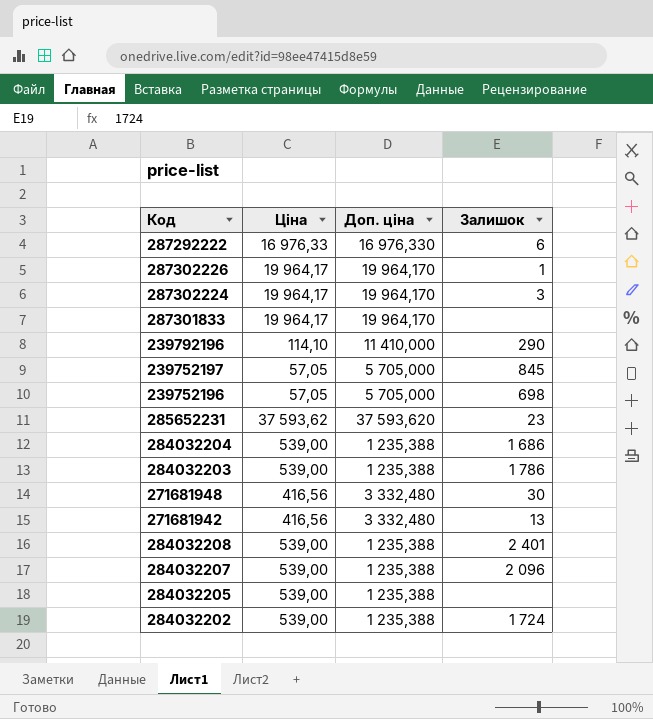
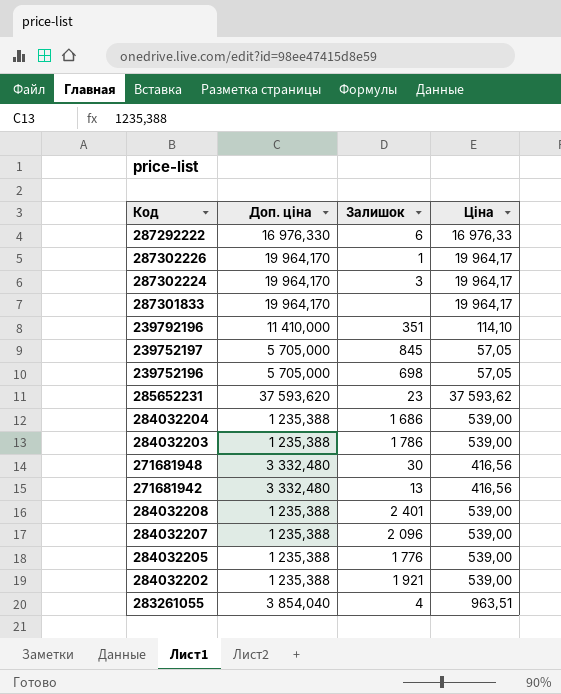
column Ціна | position: 2 -> 4
239792196 | Залишок: 290 -> 351
284032205 | Залишок: none -> 1 776
284032202 | Залишок: 1 724 -> 1 921
row 283261055: none -> 3 854,040 | 4 | 963,51

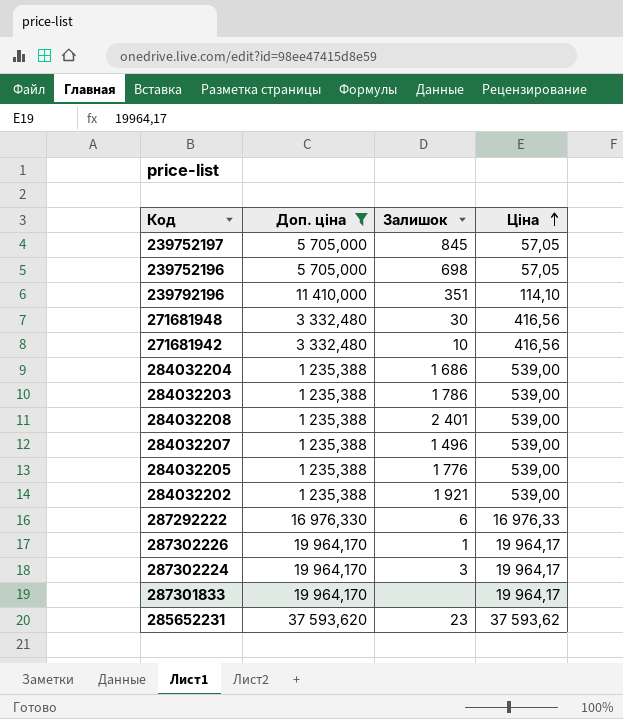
filter: none -> Доп. ціна != 3 854,040
row order: none -> Ціна ascending
271681942 | Залишок: 13 -> 10
284032207 | Залишок: 2 096 -> 1 496

